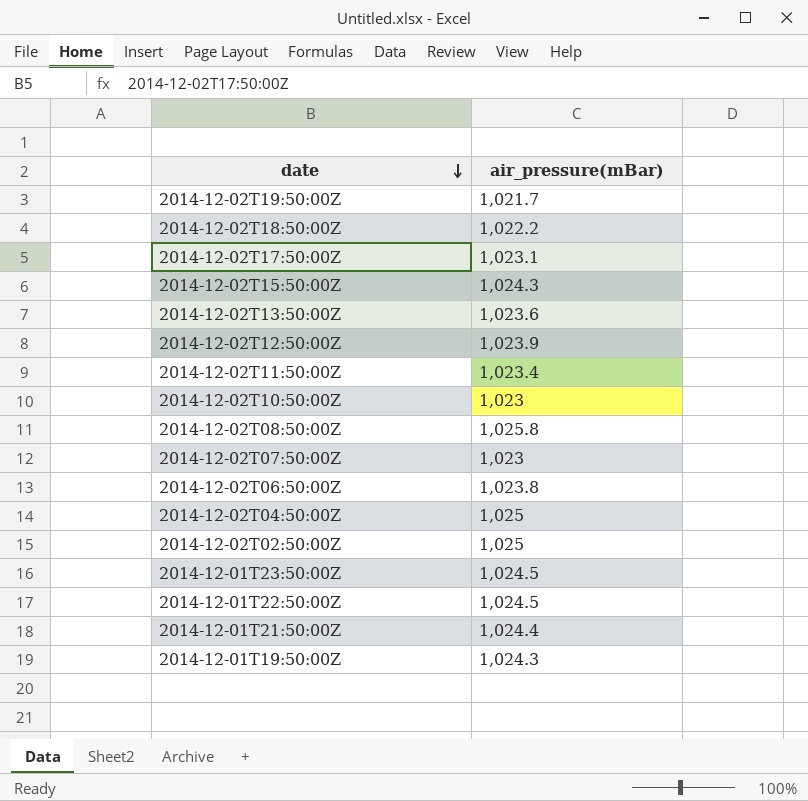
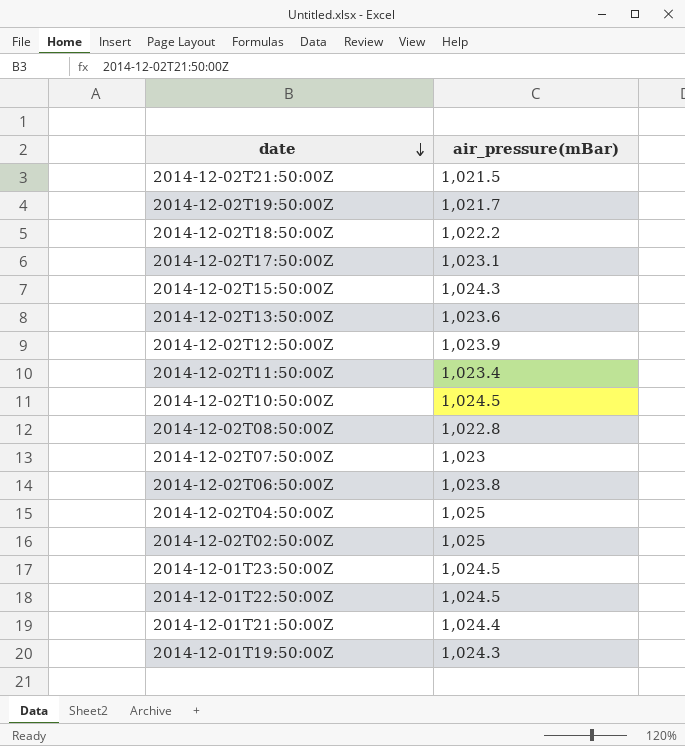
row 2014-12-02T21:50:00Z: none -> 1,021.5
2014-12-02T10:50:00Z | air_pressure(mBar): 1,023 -> 1,024.5
2014-12-02T08:50:00Z | air_pressure(mBar): 1,025.8 -> 1,022.8

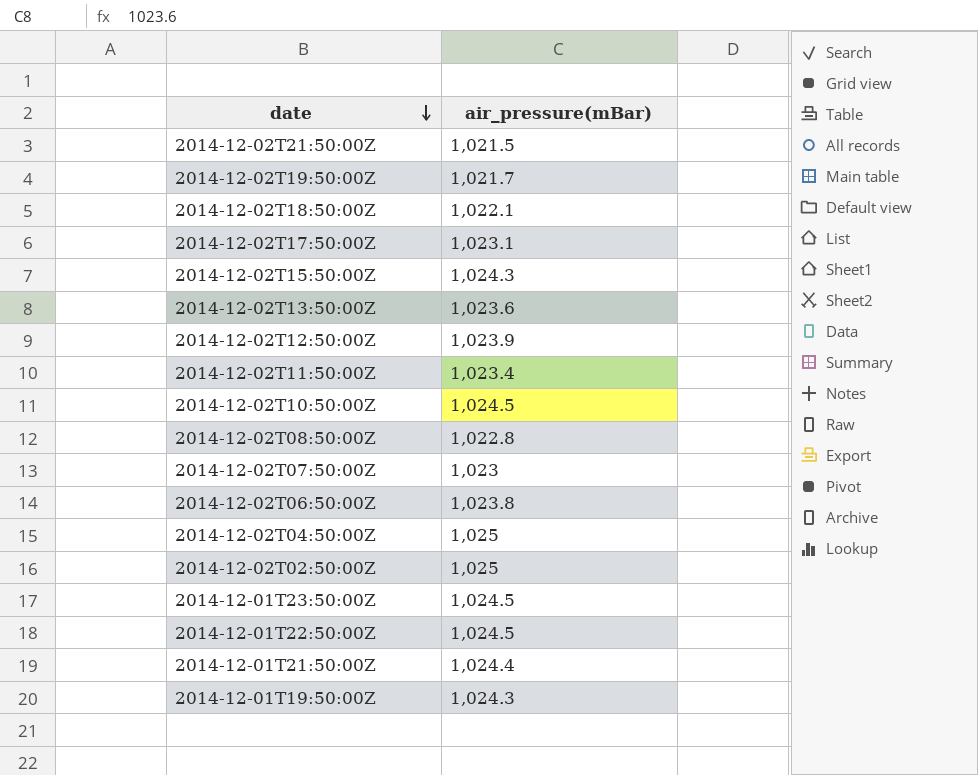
2014-12-02T18:50:00Z | air_pressure(mBar): 1,022.2 -> 1,022.1

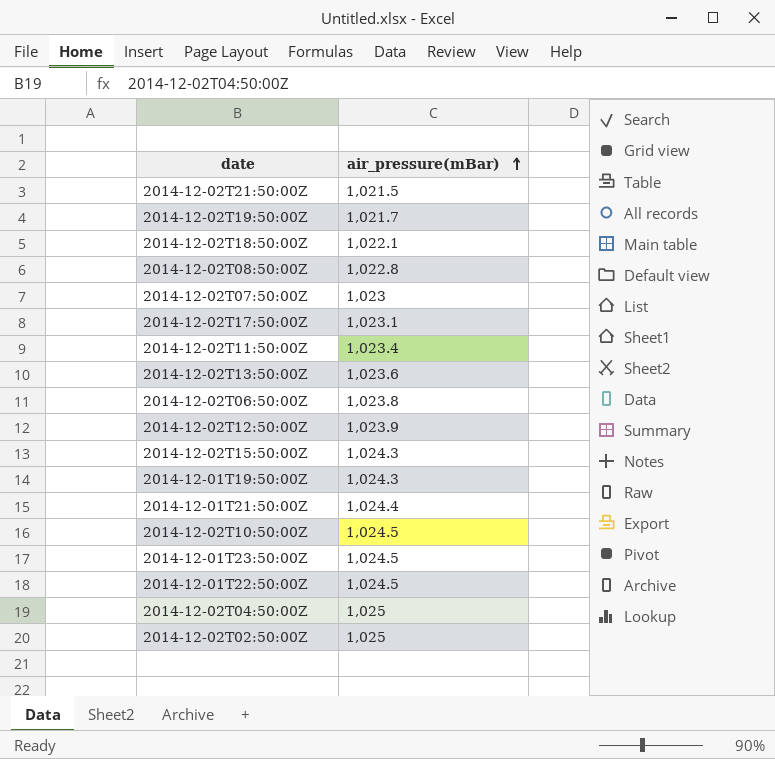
row order: date descending -> air_pressure(mBar) ascending

